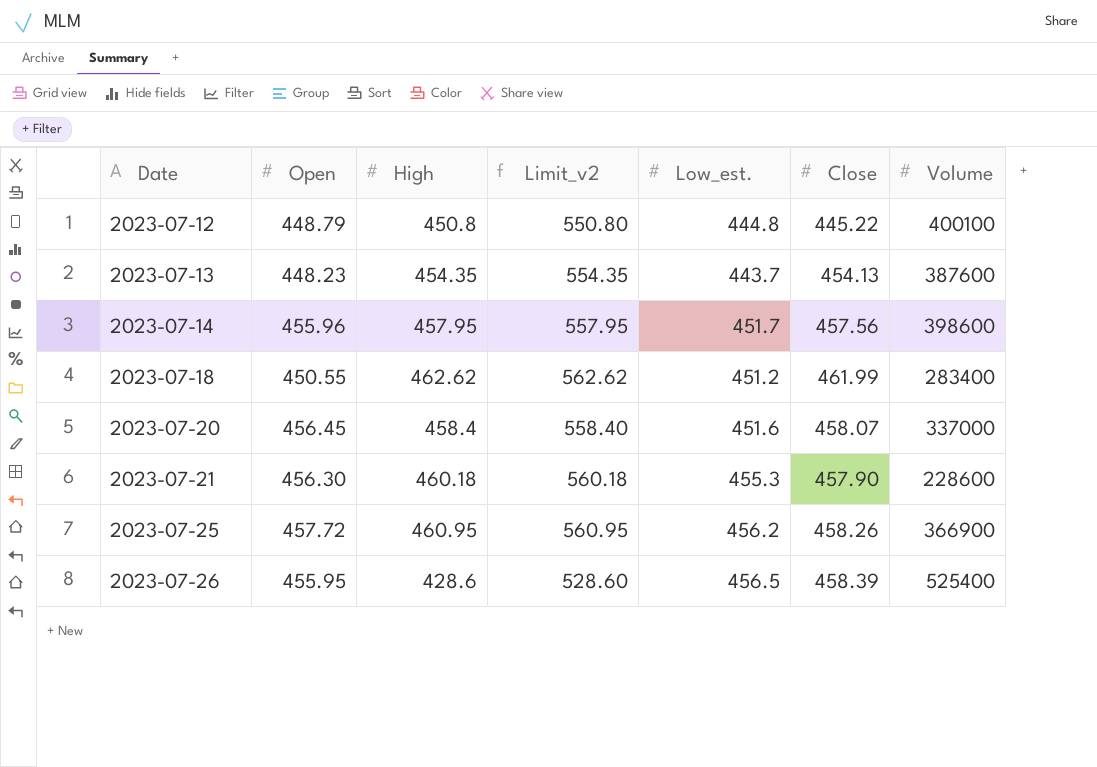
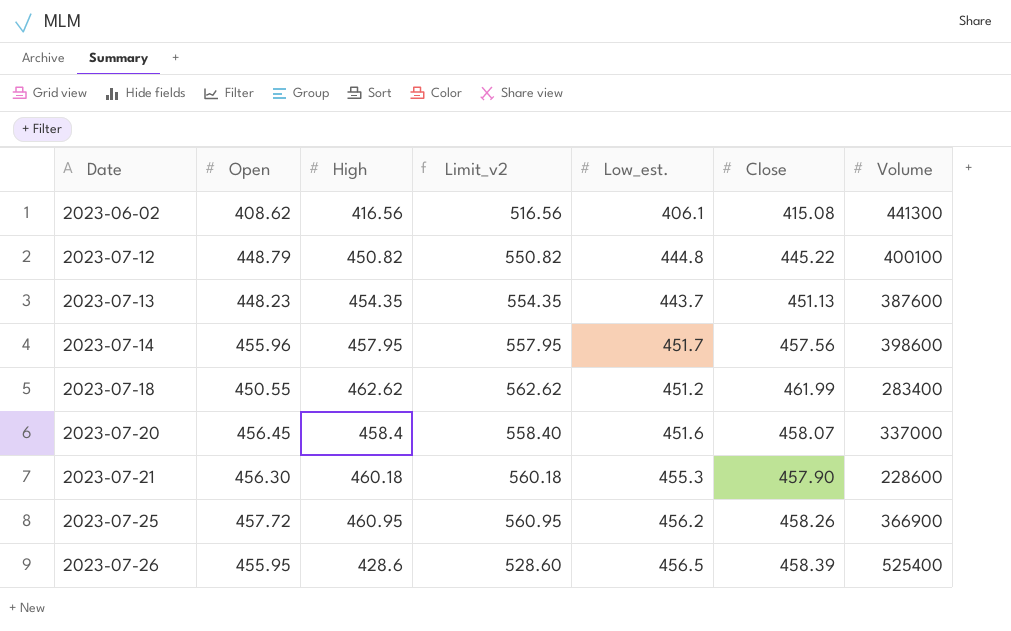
row 2023-06-02: none -> 408.62 | 416.56 | 516.56 | 406.1 | 415.08 | 441300
2023-07-12 | High: 450.8 -> 450.82
2023-07-12 | Limit_v2: 550.80 -> 550.82
2023-07-13 | Close: 454.13 -> 451.13

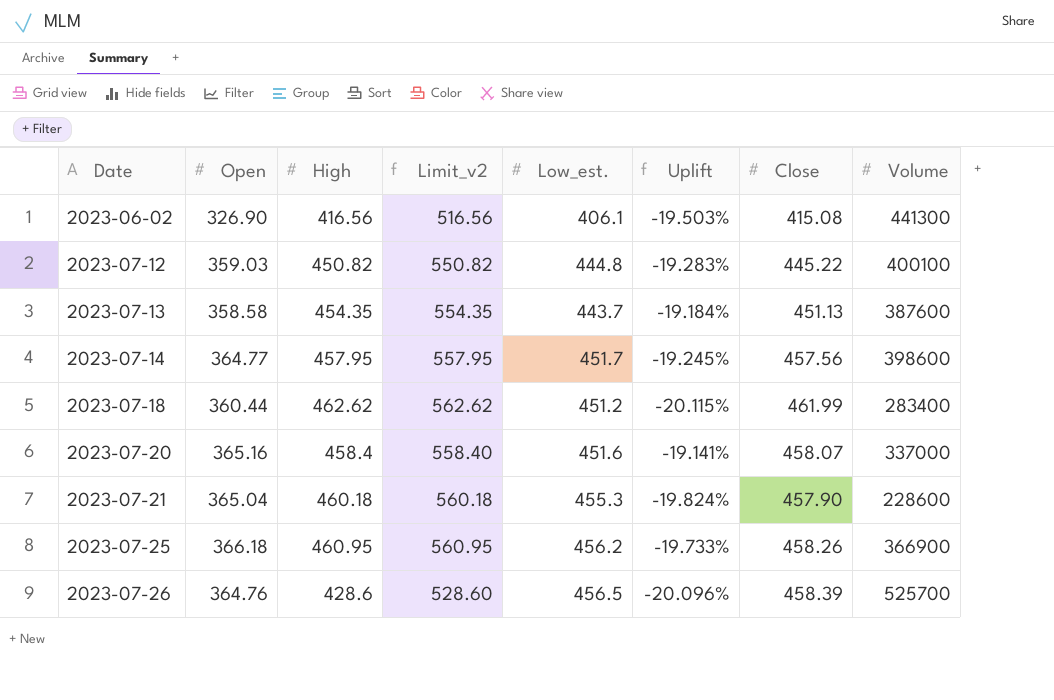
column Uplift | formula: none -> ([Open] - [Low_est.]) / [Low_est.]
2023-06-02 | Open: 408.62 -> 326.90
2023-07-12 | Open: 448.79 -> 359.03
2023-07-13 | Open: 448.23 -> 358.58
2023-07-14 | Open: 455.96 -> 364.77
2023-07-18 | Open: 450.55 -> 360.44
2023-07-20 | Open: 456.45 -> 365.16
2023-07-21 | Open: 456.30 -> 365.04
2023-07-25 | Open: 457.72 -> 366.18
2023-07-26 | Open: 455.95 -> 364.76
2023-07-26 | Volume: 525400 -> 525700

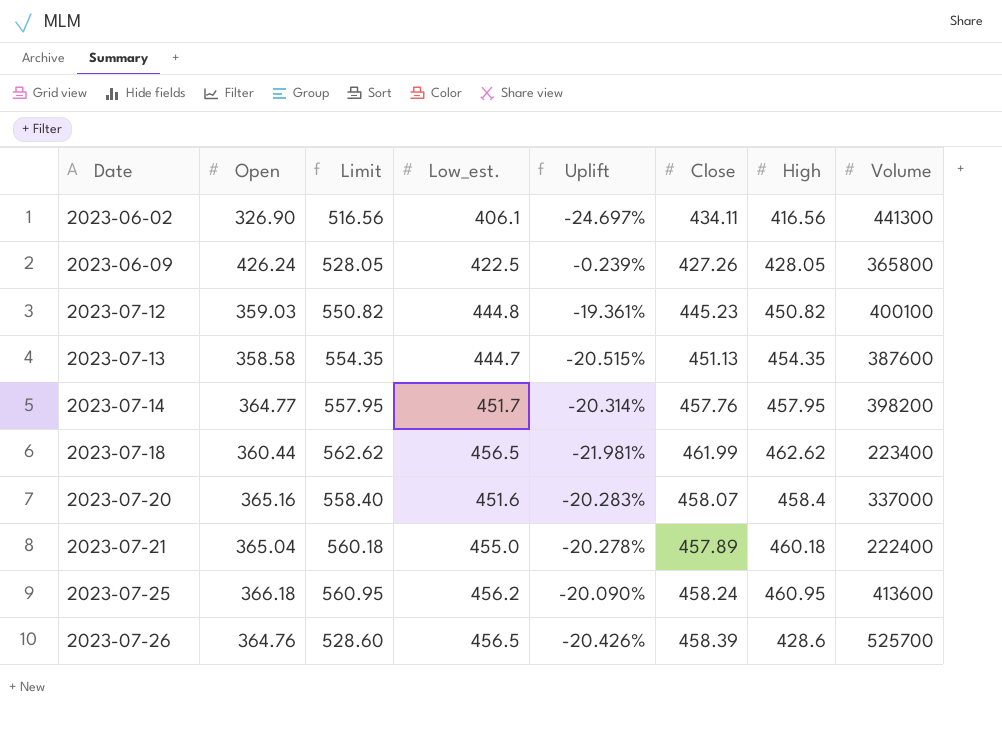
column name: Limit_v2 -> Limit
column Uplift | formula: ([Open] - [Low_est.]) / [Low_est.] -> ([Open] - [Close]) / [Close]
column High | position: 3 -> 7
2023-06-02 | Close: 415.08 -> 434.11
row 2023-06-09: none -> 426.24 | 528.05 | 422.5 | -0.239% | 427.26 | 428.05 | 365800
2023-07-12 | Close: 445.22 -> 445.23
2023-07-13 | Low_est.: 443.7 -> 444.7
2023-07-14 | Close: 457.56 -> 457.76
2023-07-14 | Volume: 398600 -> 398200
2023-07-18 | Low_est.: 451.2 -> 456.5
2023-07-18 | Volume: 283400 -> 223400
2023-07-21 | Low_est.: 455.3 -> 455.0
2023-07-21 | Close: 457.90 -> 457.89
2023-07-21 | Volume: 228600 -> 222400
2023-07-25 | Close: 458.26 -> 458.24
2023-07-25 | Volume: 366900 -> 413600

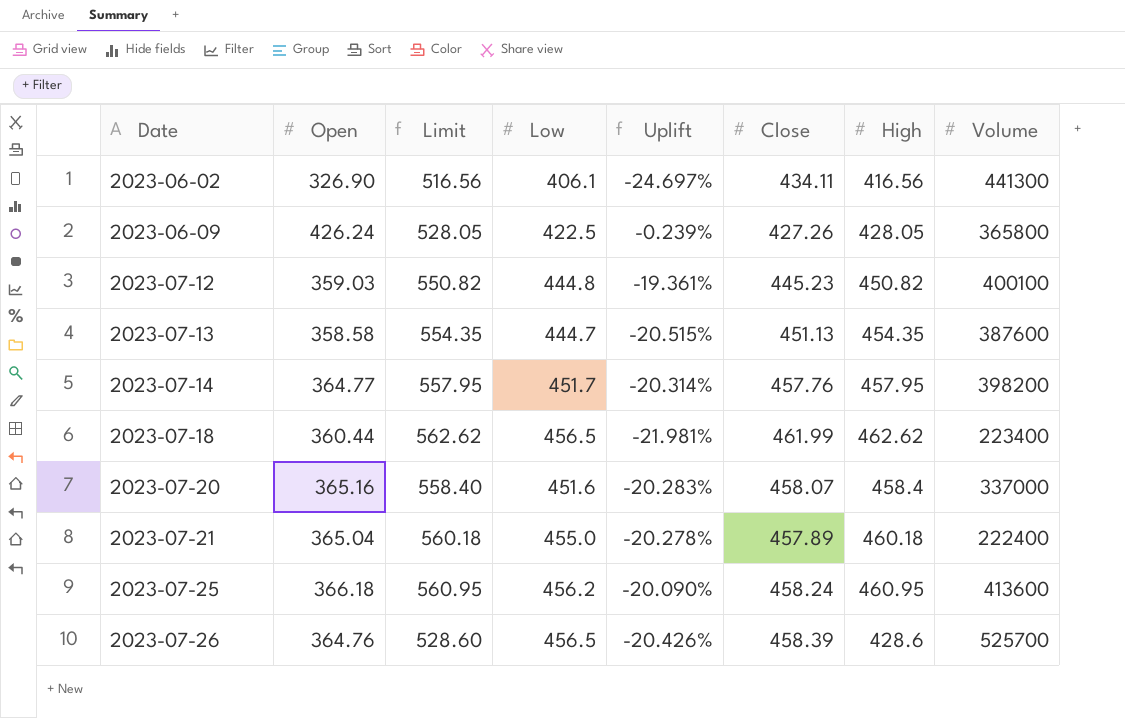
column name: Low_est. -> Low

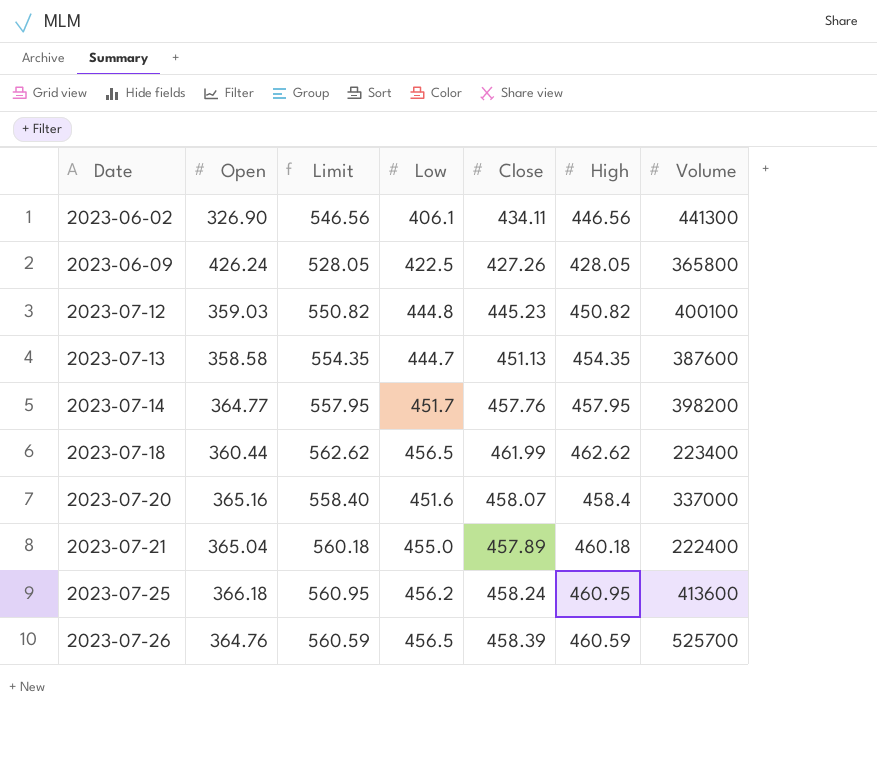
column Uplift | formula: ([Open] - [Close]) / [Close] -> none
2023-06-02 | Limit: 516.56 -> 546.56
2023-06-02 | High: 416.56 -> 446.56
2023-07-26 | Limit: 528.60 -> 560.59
2023-07-26 | High: 428.6 -> 460.59

